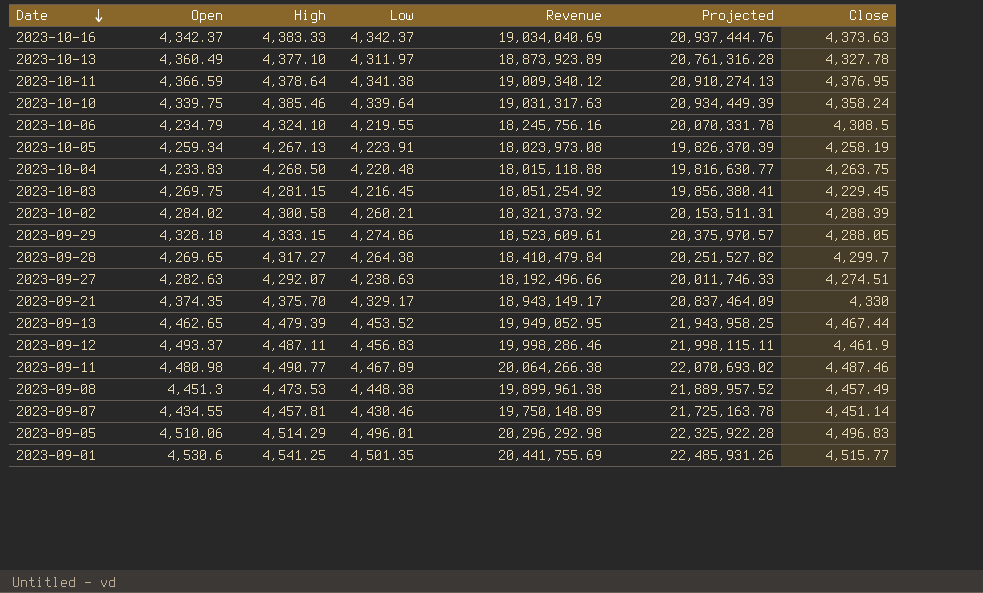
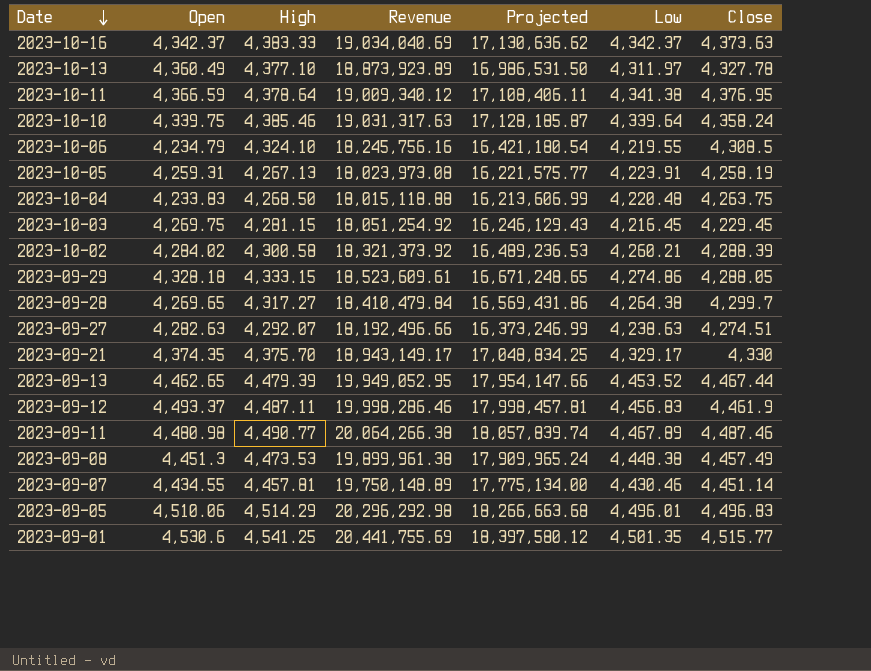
column Projected | formula: [Revenue] * 1.1 -> [Revenue] * 0.9
column Low | position: 4 -> 6
2023-10-05 | Open: 4,259.34 -> 4,259.31

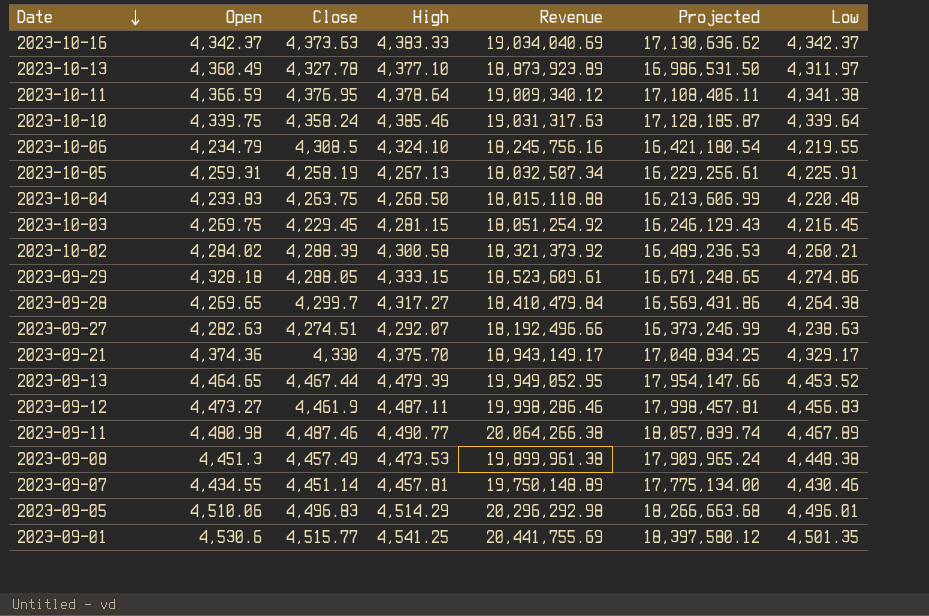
column Close | position: 7 -> 3
2023-10-05 | Revenue: 18,023,973.08 -> 18,032,507.34
2023-10-05 | Projected: 16,221,575.77 -> 16,229,256.61
2023-10-05 | Low: 4,223.91 -> 4,225.91
2023-09-21 | Open: 4,374.35 -> 4,374.36
2023-09-13 | Open: 4,462.65 -> 4,464.65
2023-09-12 | Open: 4,493.37 -> 4,473.27

